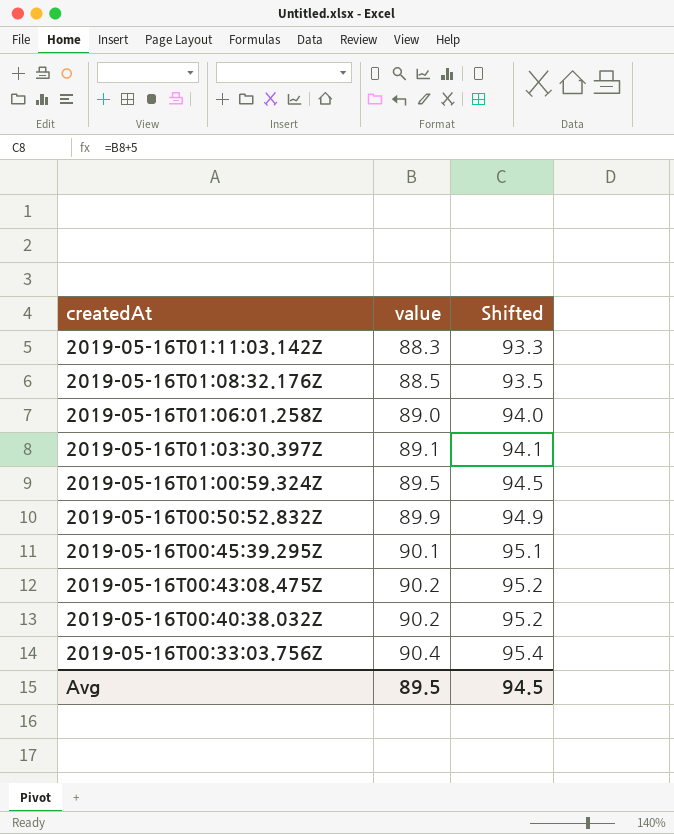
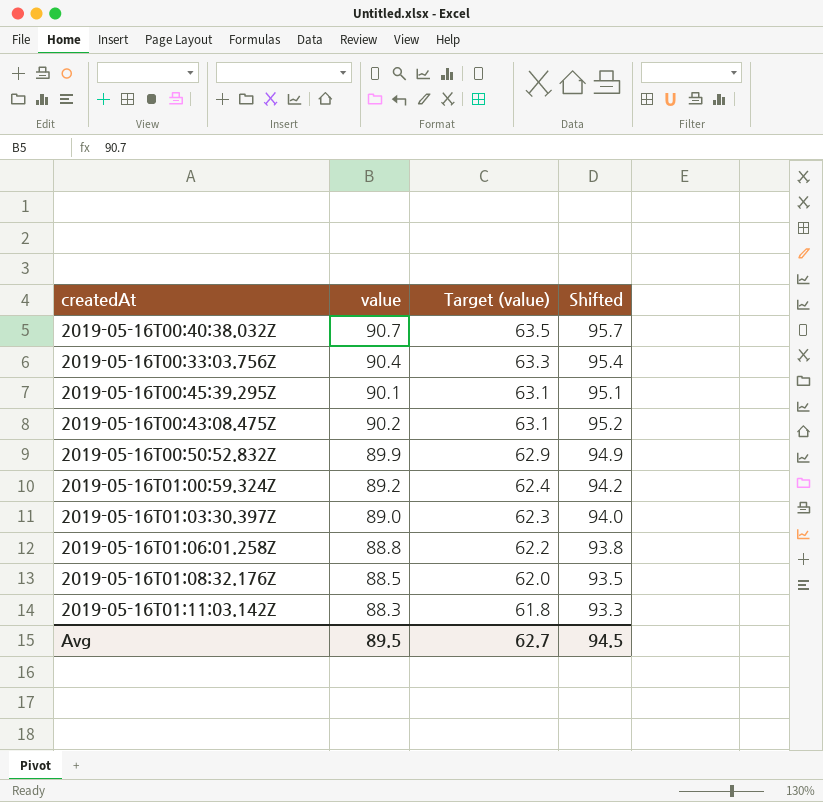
row order: createdAt descending -> Target (value) descending
column Target (value) | formula: none -> [value] * 0.7
2019-05-16T00:40:38.032Z | value: 90.2 -> 90.7
2019-05-16T00:40:38.032Z | Shifted: 95.2 -> 95.7
2019-05-16T01:00:59.324Z | value: 89.5 -> 89.2
2019-05-16T01:00:59.324Z | Shifted: 94.5 -> 94.2
2019-05-16T01:03:30.397Z | value: 89.1 -> 89.0
2019-05-16T01:03:30.397Z | Shifted: 94.1 -> 94.0
2019-05-16T01:06:01.258Z | value: 89.0 -> 88.8
2019-05-16T01:06:01.258Z | Shifted: 94.0 -> 93.8

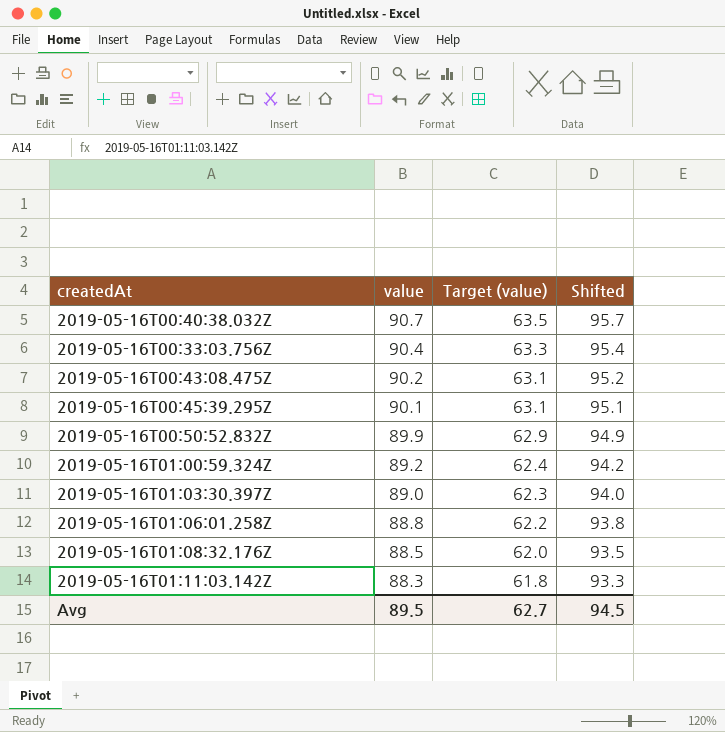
row order: Target (value) descending -> value descending

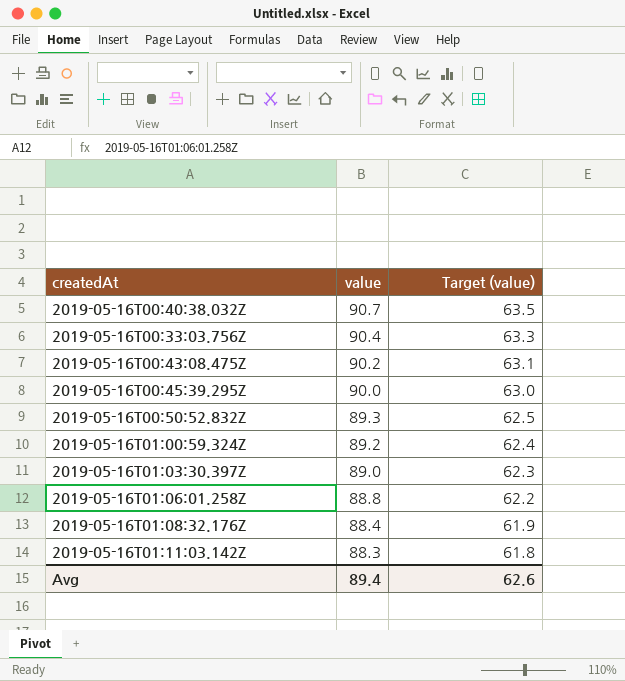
column Shifted | formula: [value] + 5 -> none
2019-05-16T00:45:39.295Z | value: 90.1 -> 90.0
2019-05-16T00:45:39.295Z | Target (value): 63.1 -> 63.0
2019-05-16T00:50:52.832Z | value: 89.9 -> 89.3
2019-05-16T00:50:52.832Z | Target (value): 62.9 -> 62.5
2019-05-16T01:08:32.176Z | value: 88.5 -> 88.4
2019-05-16T01:08:32.176Z | Target (value): 62.0 -> 61.9
Avg | value: 89.5 -> 89.4
Avg | Target (value): 62.7 -> 62.6

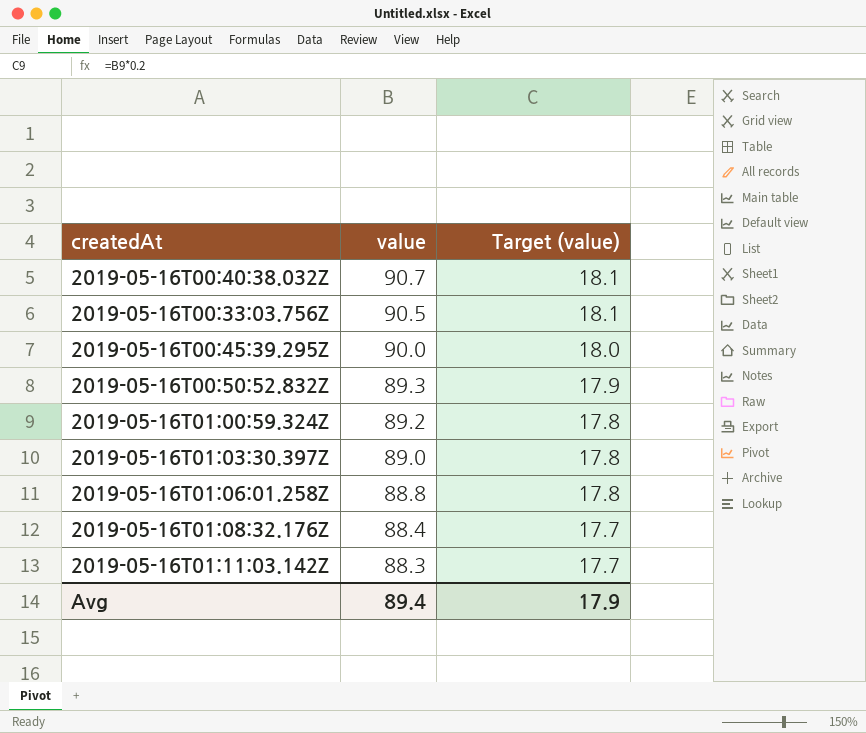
column Target (value) | formula: [value] * 0.7 -> [value] * 0.2
row 2019-05-16T00:43:08.475Z: 90.2 | 63.1 -> none
2019-05-16T00:33:03.756Z | value: 90.4 -> 90.5
Avg | Target (value): 62.6 -> 17.9

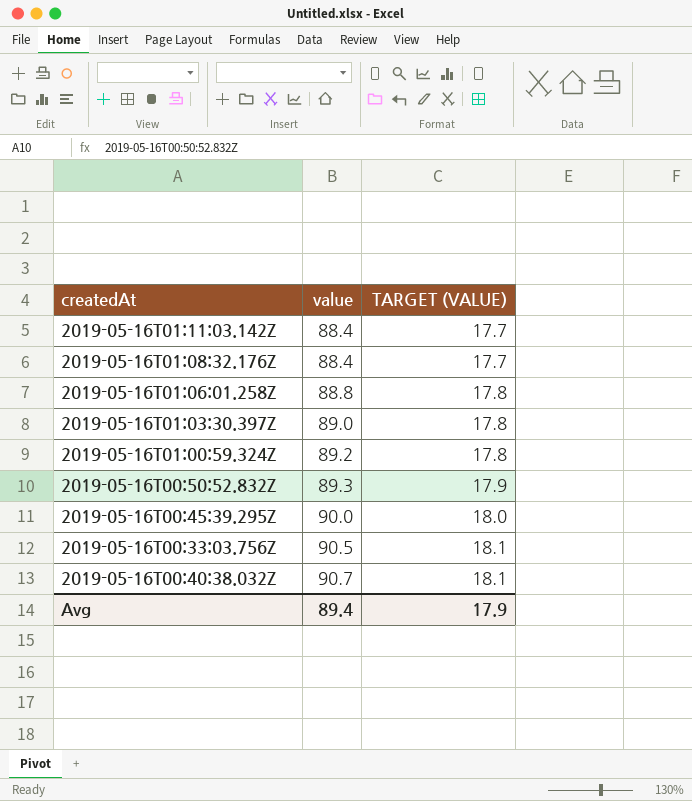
row order: value descending -> value ascending
column name: Target (value) -> TARGET (VALUE)
2019-05-16T01:11:03.142Z | value: 88.3 -> 88.4

